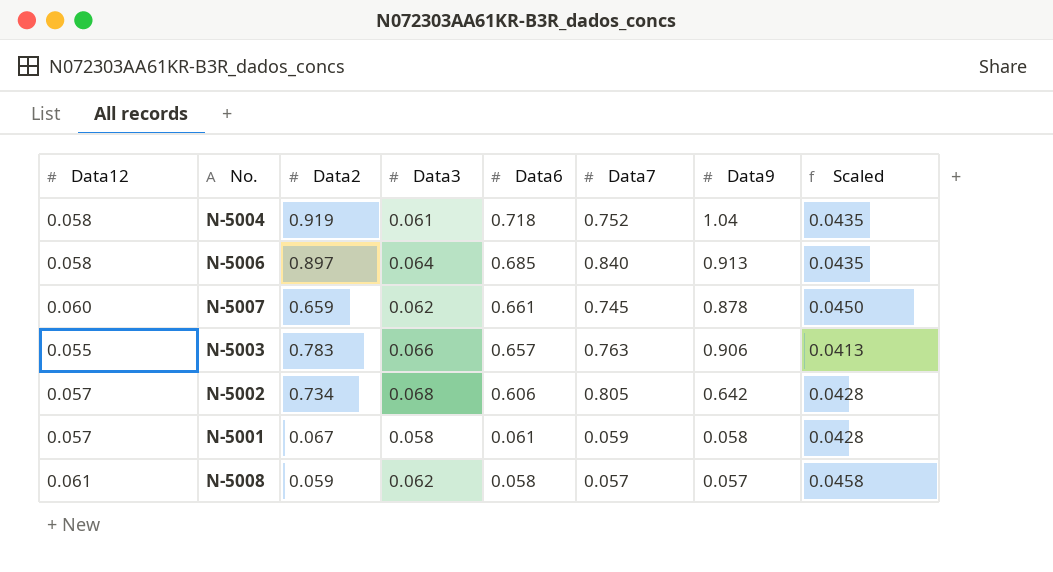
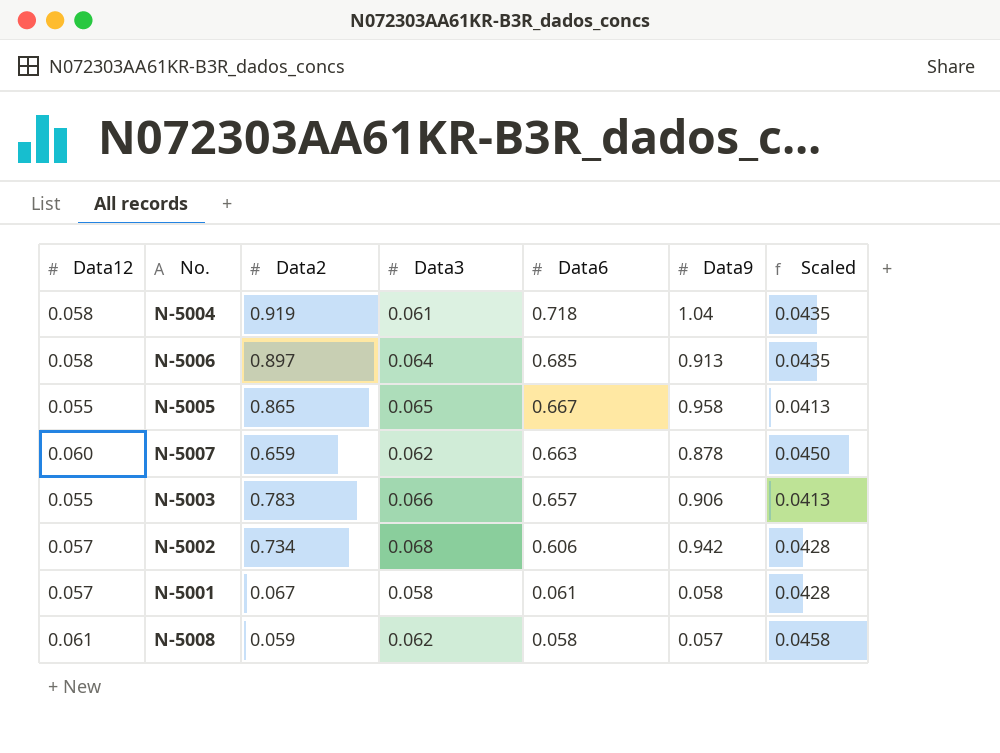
column Data7 | position: 6 -> none
row N-5005: none -> 0.055 | 0.865 | 0.065 | 0.667 | 0.958 | 0.0413
N-5007 | Data6: 0.661 -> 0.663
N-5002 | Data9: 0.642 -> 0.942

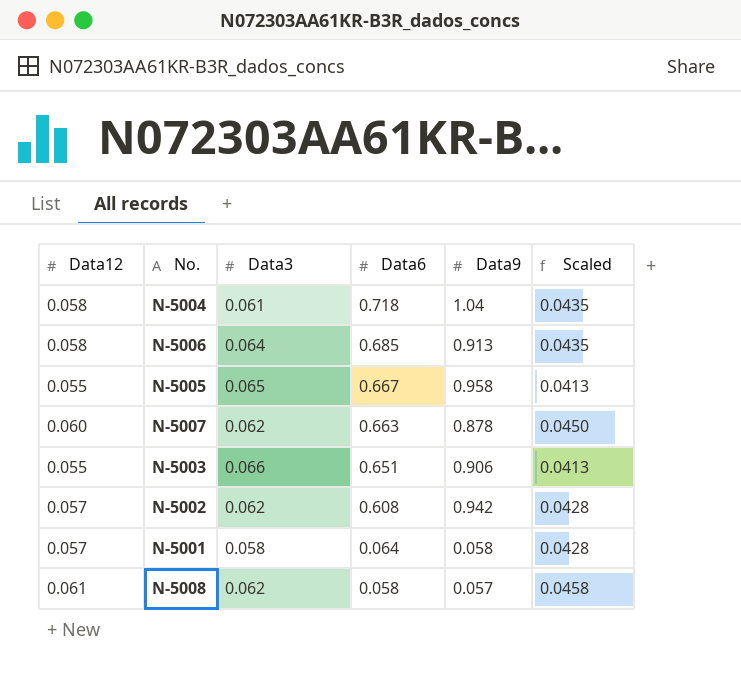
column Data2 | position: 3 -> none
N-5003 | Data6: 0.657 -> 0.651
N-5002 | Data3: 0.068 -> 0.062
N-5002 | Data6: 0.606 -> 0.608
N-5001 | Data6: 0.061 -> 0.064

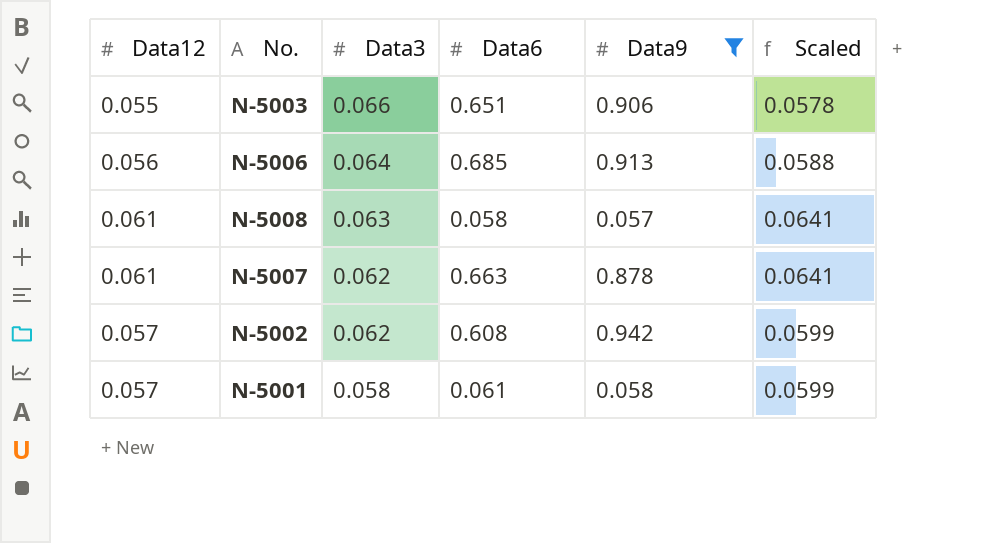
filter: none -> Data9 <= 0.942
row order: Data6 descending -> Data3 descending
column Scaled | formula: [Data12] * 0.75 -> [Data12] * 1.05
N-5006 | Data12: 0.058 -> 0.056
N-5008 | Data3: 0.062 -> 0.063
N-5007 | Data12: 0.060 -> 0.061
N-5001 | Data6: 0.064 -> 0.061

